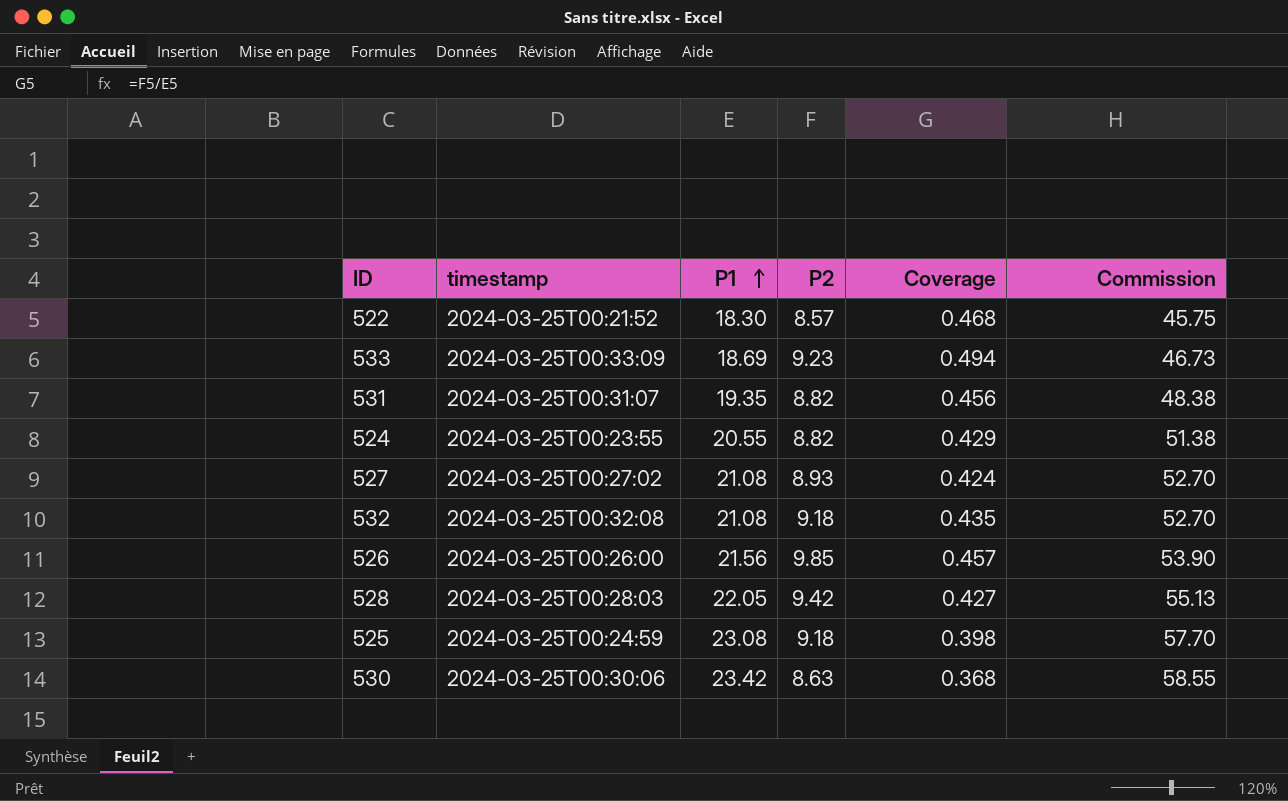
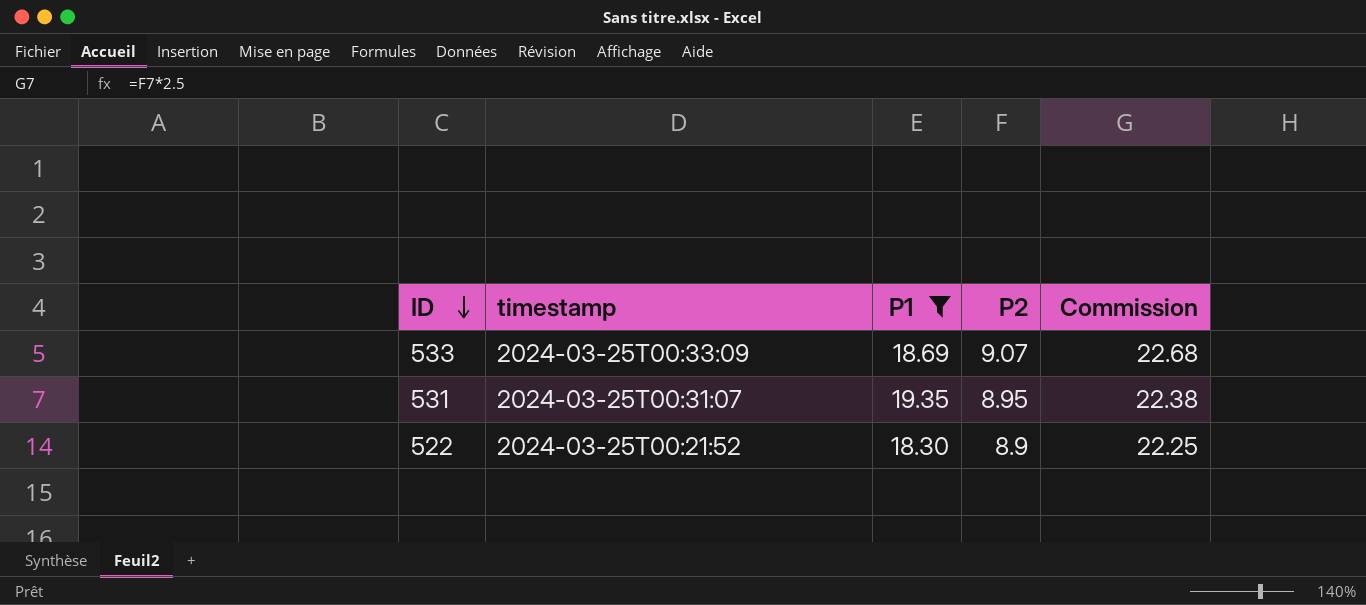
filter: none -> P1 <= 19.35
row order: P1 ascending -> ID descending
column Coverage | formula: [P2] / [P1] -> none
column Commission | formula: [P1] * 2.5 -> [P2] * 2.5
533 | P2: 9.23 -> 9.07
531 | P2: 8.82 -> 8.95
522 | P2: 8.57 -> 8.9

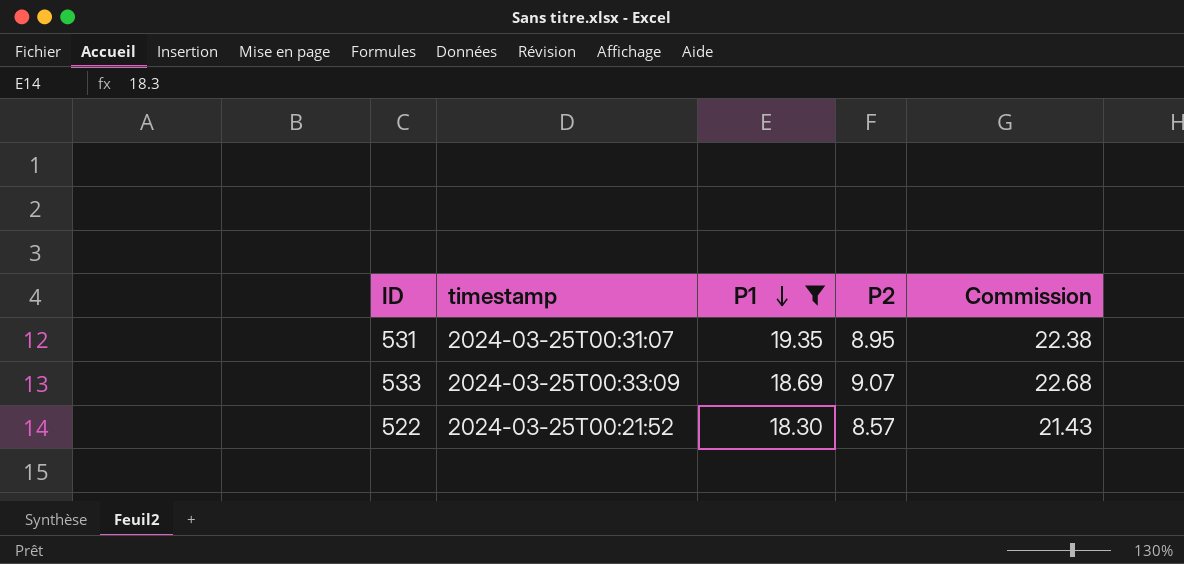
row order: ID descending -> P1 descending
522 | P2: 8.9 -> 8.57
522 | Commission: 22.25 -> 21.43

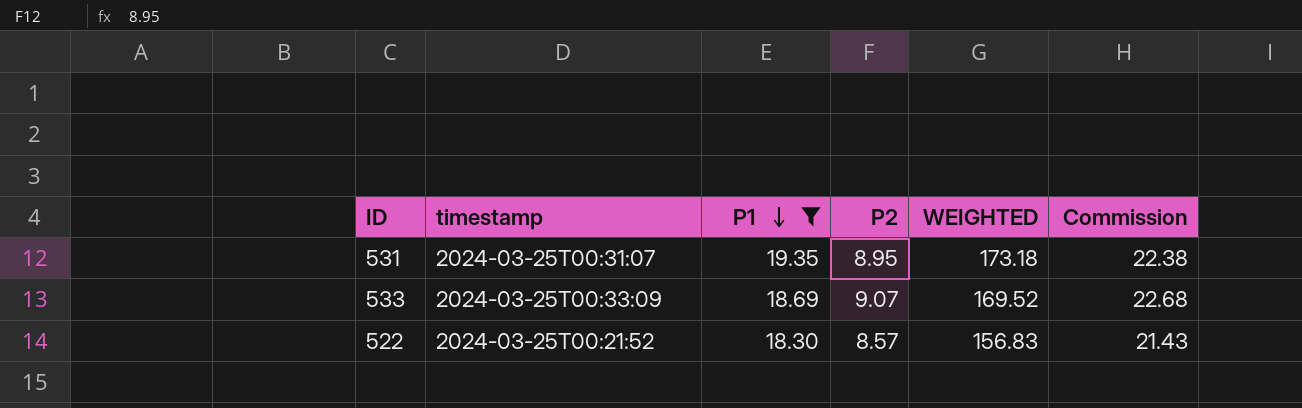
column WEIGHTED | formula: none -> [P1] * [P2]

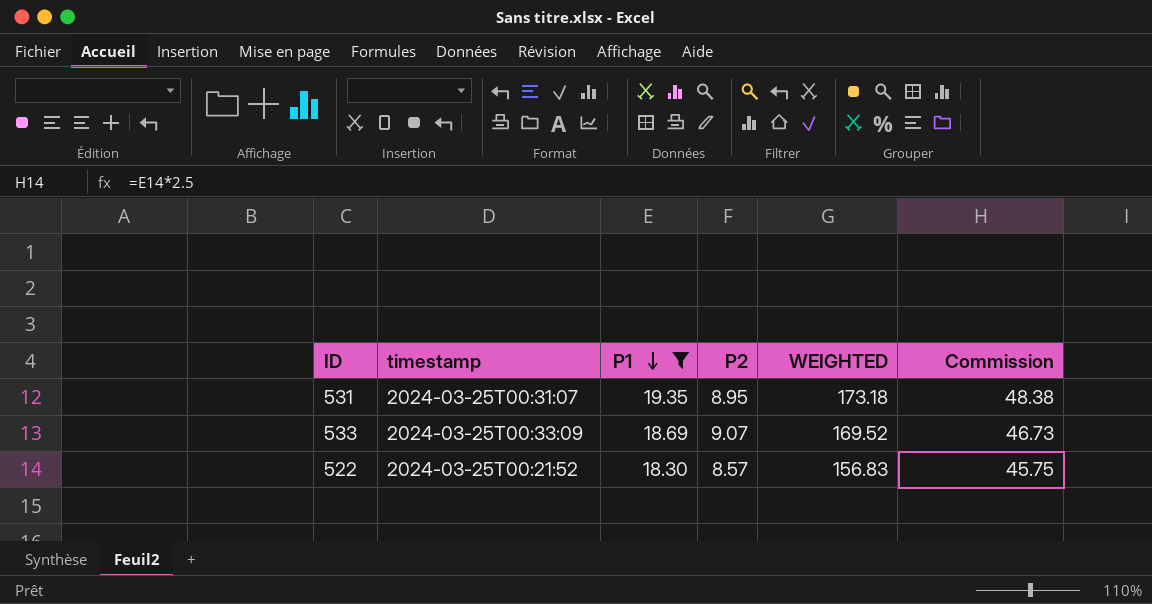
column Commission | formula: [P2] * 2.5 -> [P1] * 2.5

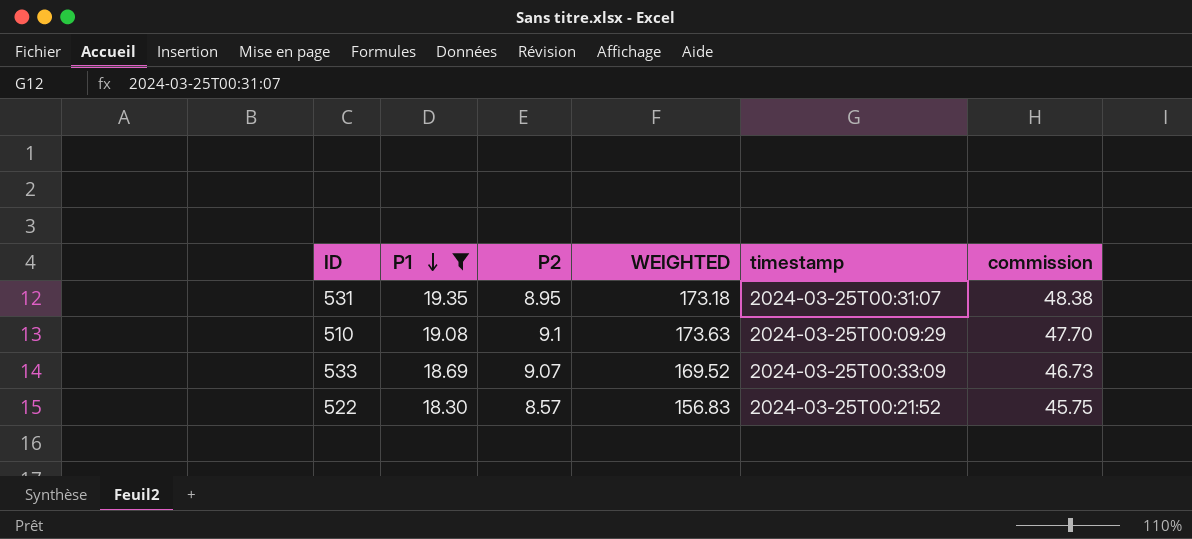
column timestamp | position: 2 -> 5
column name: Commission -> commission
row 510: none -> 19.08 | 9.1 | 173.63 | 2024-03-25T00:09:29 | 47.70

